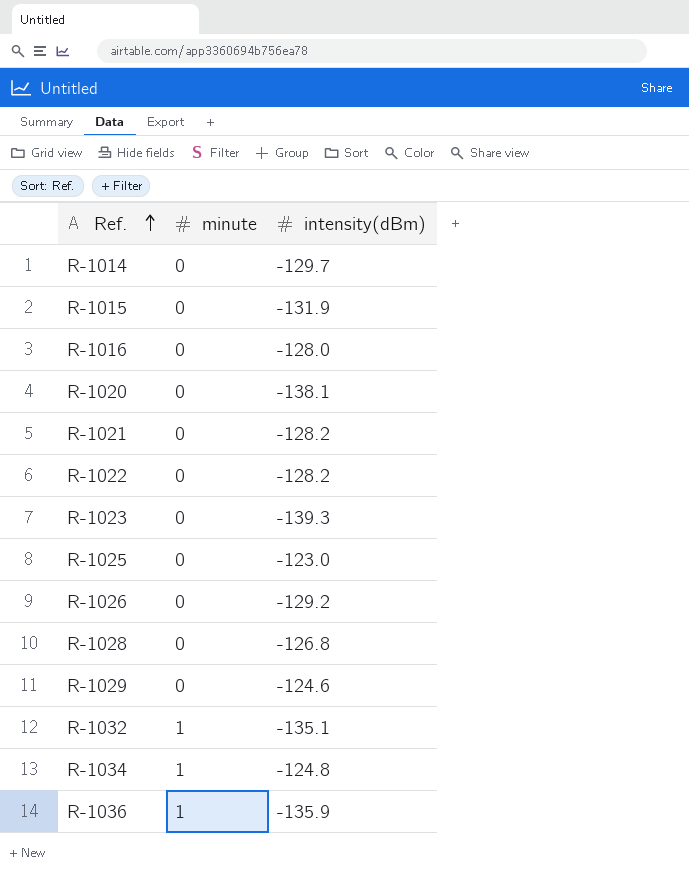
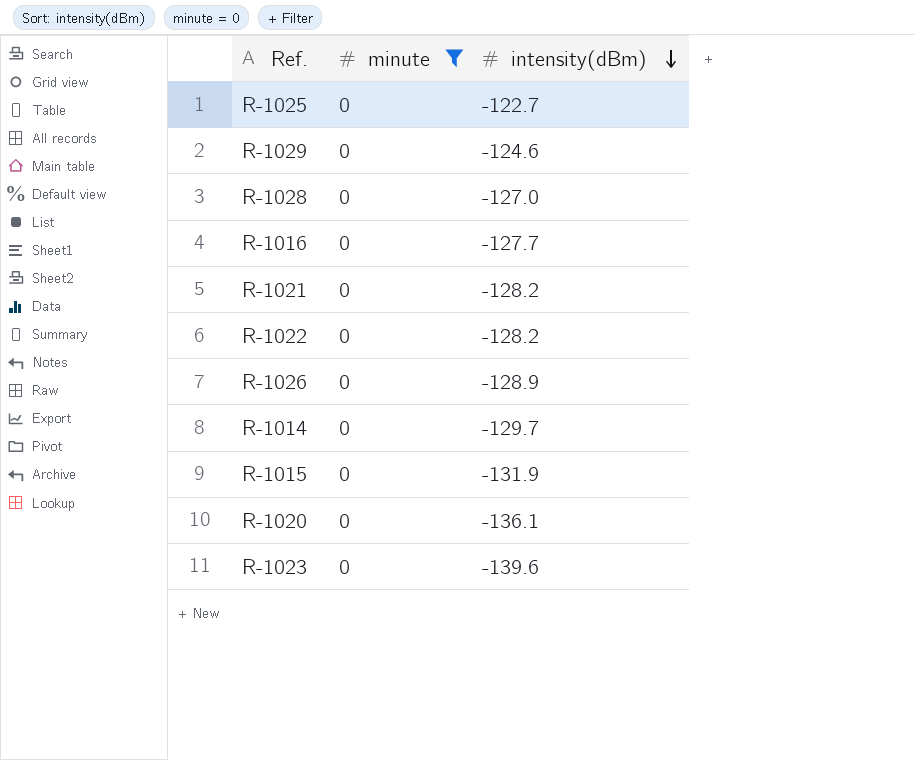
filter: none -> minute = 0
row order: Ref. ascending -> intensity(dBm) descending
R-1025 | intensity(dBm): -123.0 -> -122.7
R-1028 | intensity(dBm): -126.8 -> -127.0
R-1016 | intensity(dBm): -128.0 -> -127.7
R-1026 | intensity(dBm): -129.2 -> -128.9
R-1020 | intensity(dBm): -138.1 -> -136.1
R-1023 | intensity(dBm): -139.3 -> -139.6

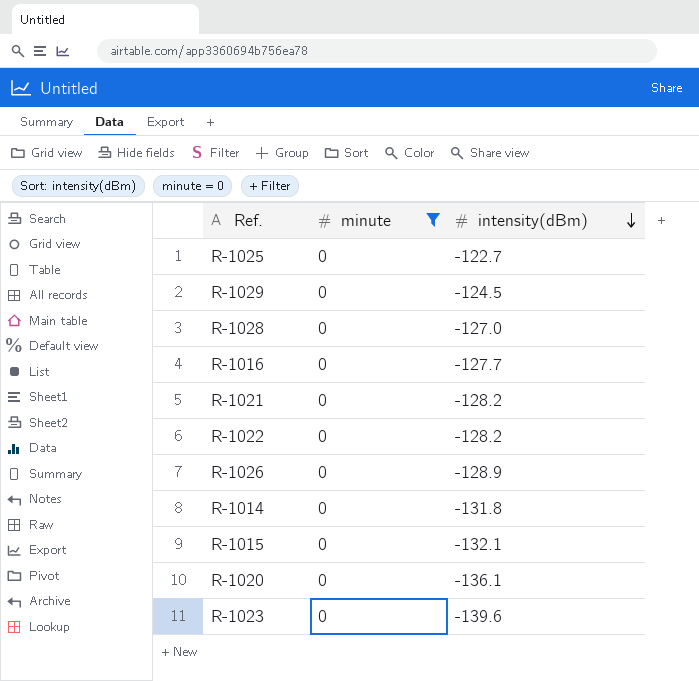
R-1029 | intensity(dBm): -124.6 -> -124.5
R-1014 | intensity(dBm): -129.7 -> -131.8
R-1015 | intensity(dBm): -131.9 -> -132.1

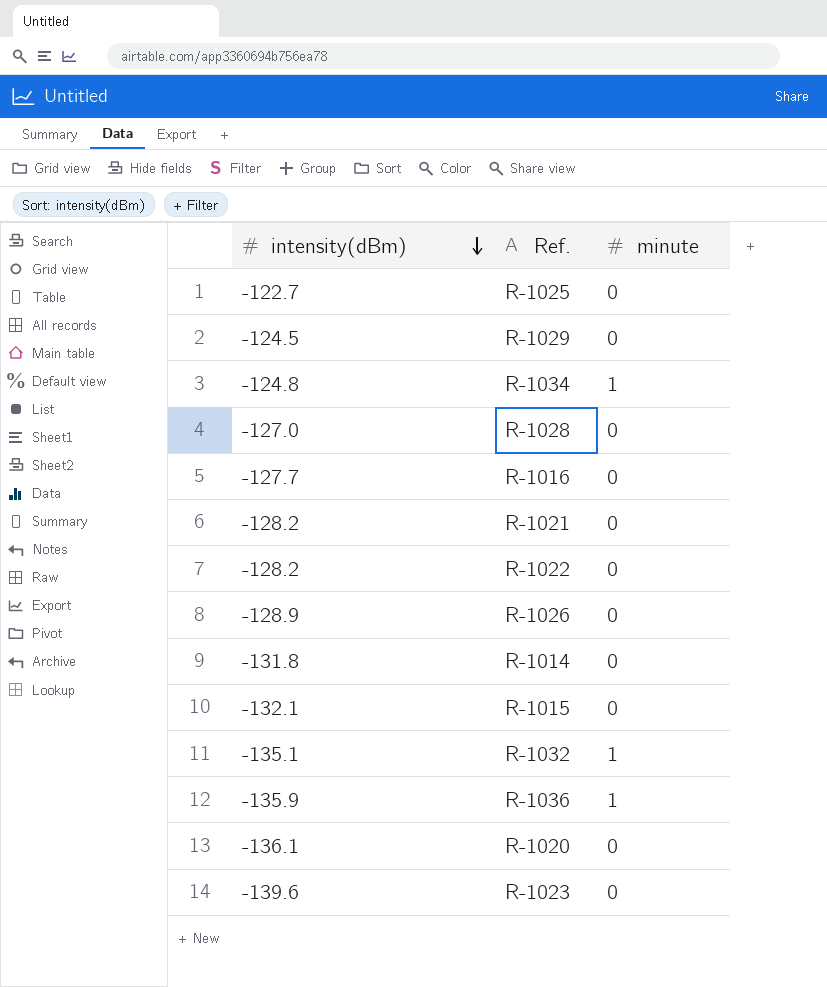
filter: minute = 0 -> none
column intensity(dBm) | position: 3 -> 1

